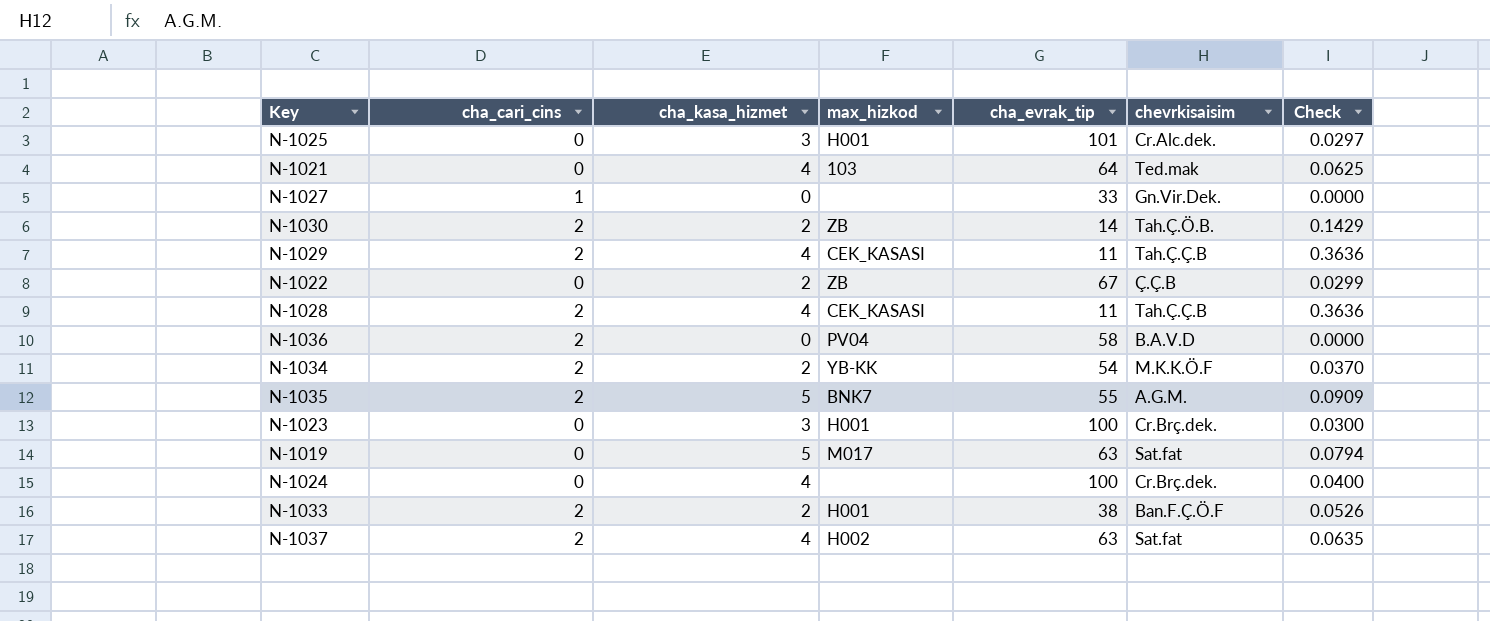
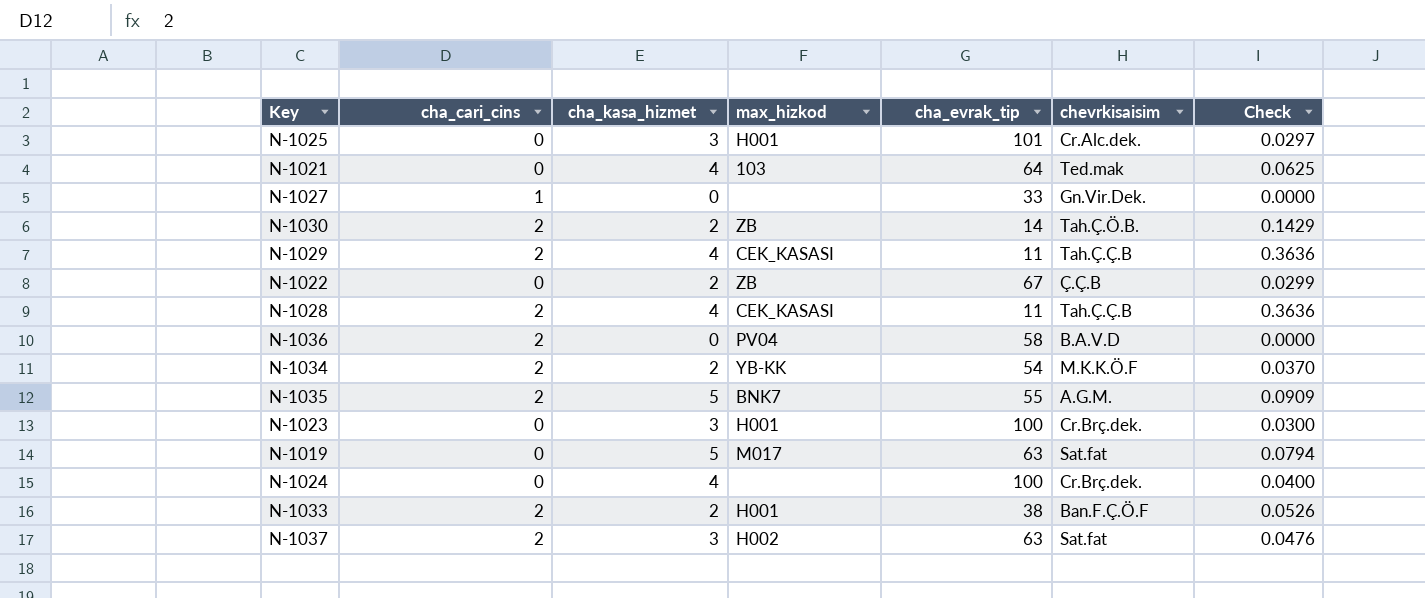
N-1037 | cha_kasa_hizmet: 4 -> 3
N-1037 | Check: 0.0635 -> 0.0476

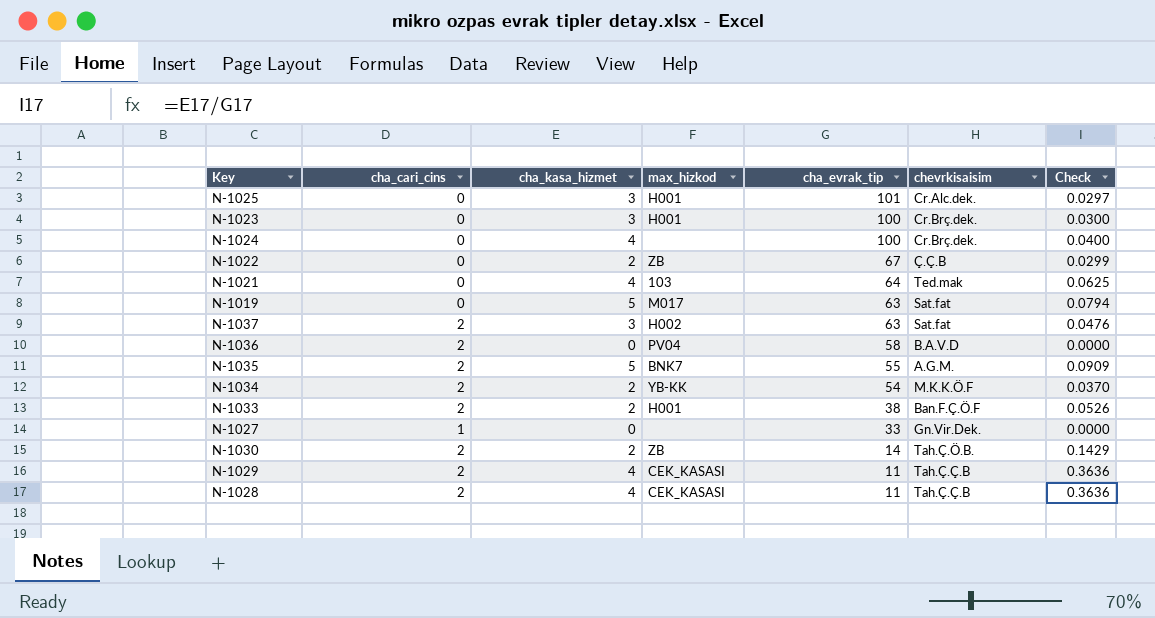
row order: none -> cha_evrak_tip descending

